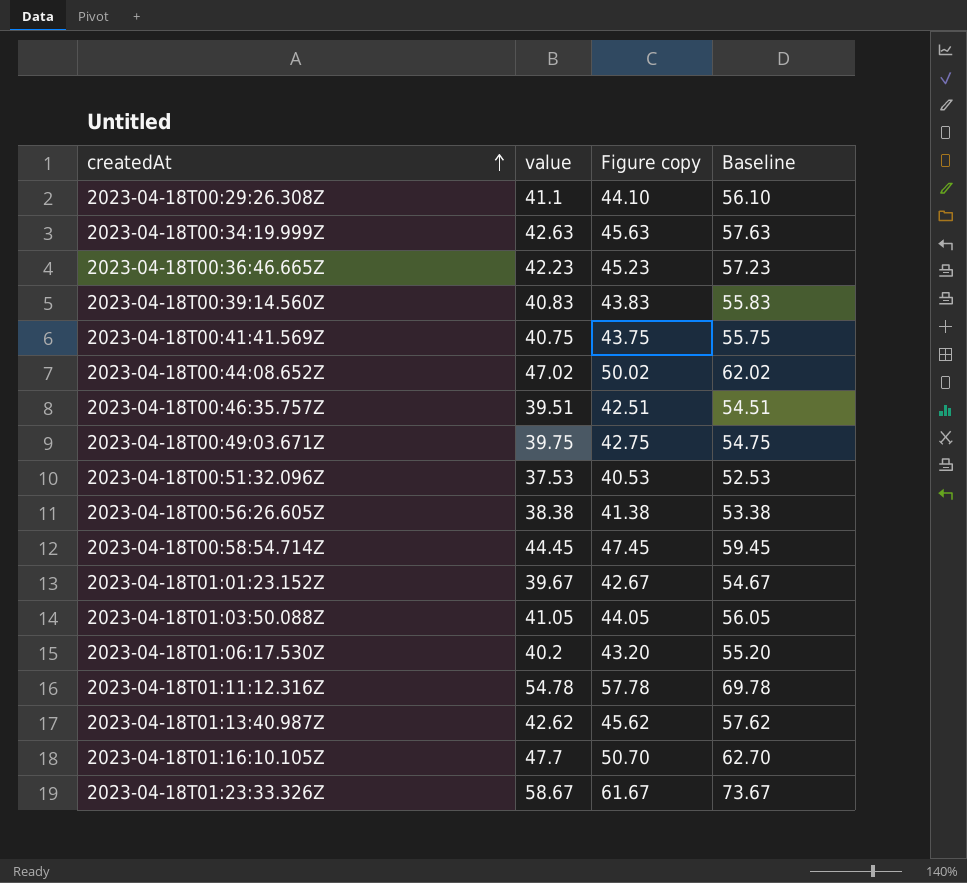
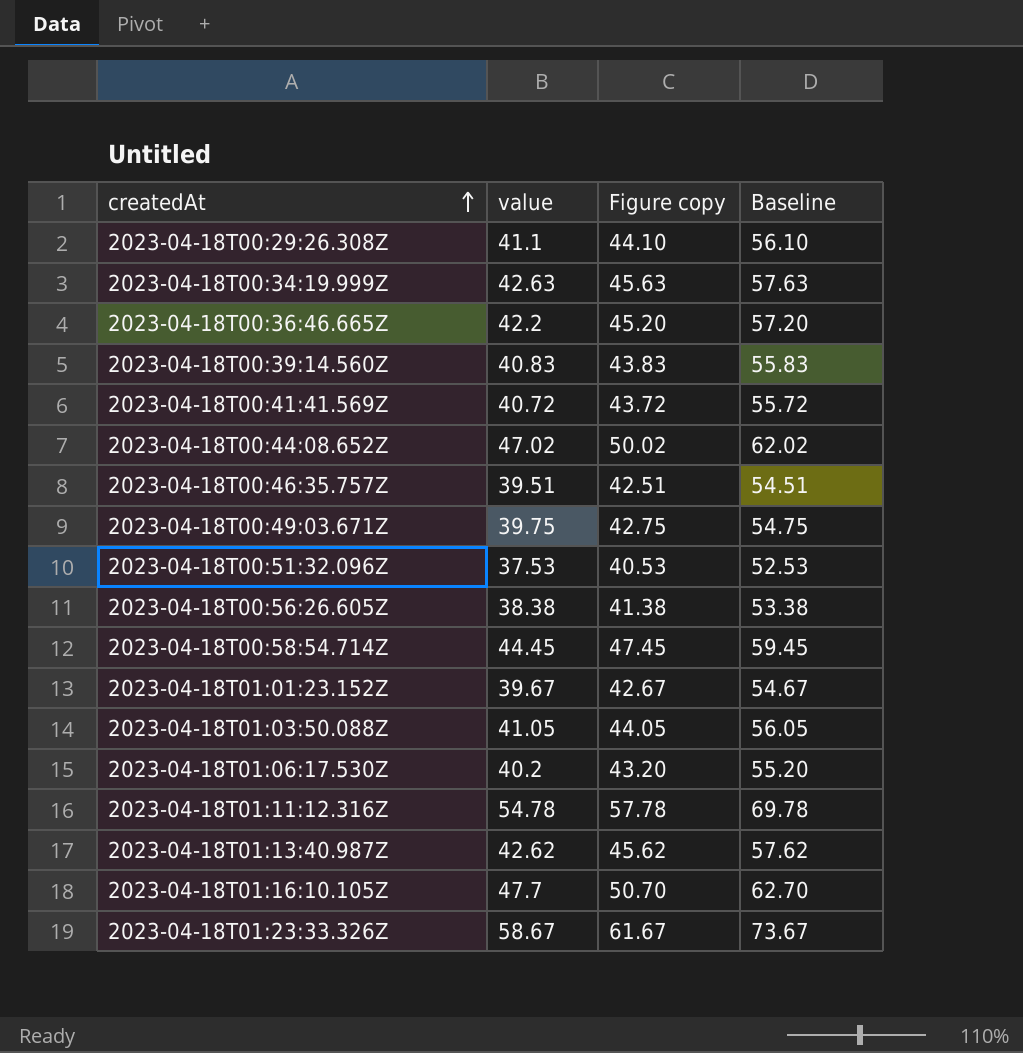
2023-04-18T00:36:46.665Z | value: 42.23 -> 42.2
2023-04-18T00:36:46.665Z | Figure copy: 45.23 -> 45.20
2023-04-18T00:36:46.665Z | Baseline: 57.23 -> 57.20
2023-04-18T00:41:41.569Z | value: 40.75 -> 40.72
2023-04-18T00:41:41.569Z | Figure copy: 43.75 -> 43.72
2023-04-18T00:41:41.569Z | Baseline: 55.75 -> 55.72

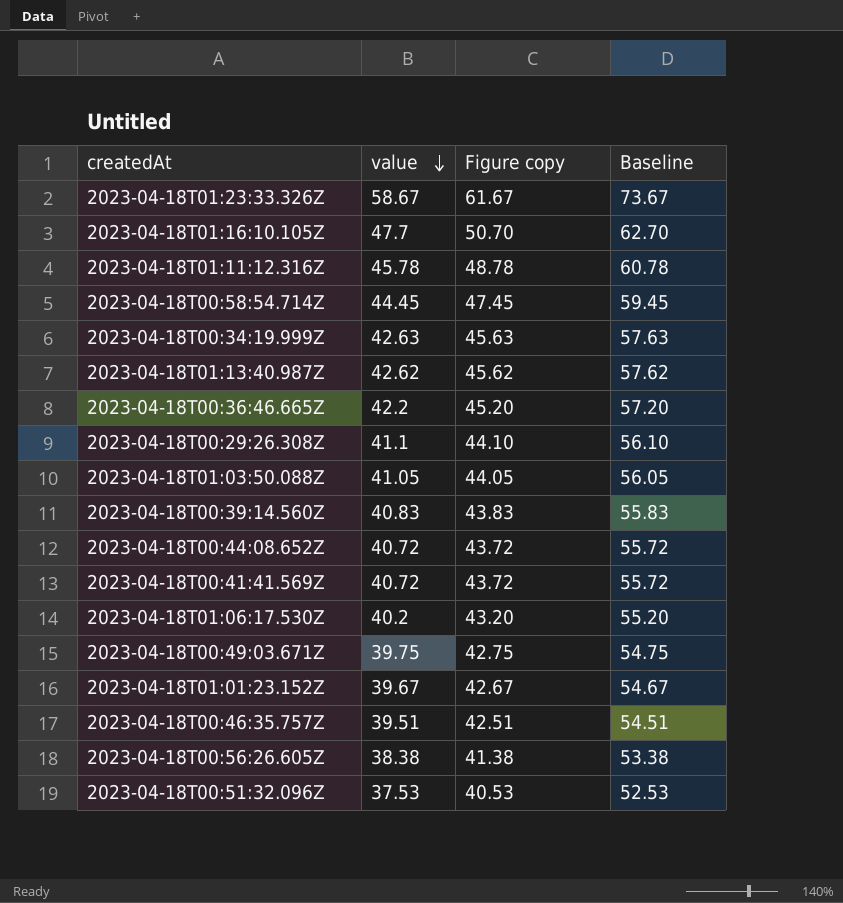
row order: createdAt ascending -> value descending
2023-04-18T01:11:12.316Z | value: 54.78 -> 45.78
2023-04-18T01:11:12.316Z | Figure copy: 57.78 -> 48.78
2023-04-18T01:11:12.316Z | Baseline: 69.78 -> 60.78
2023-04-18T00:44:08.652Z | value: 47.02 -> 40.72
2023-04-18T00:44:08.652Z | Figure copy: 50.02 -> 43.72
2023-04-18T00:44:08.652Z | Baseline: 62.02 -> 55.72

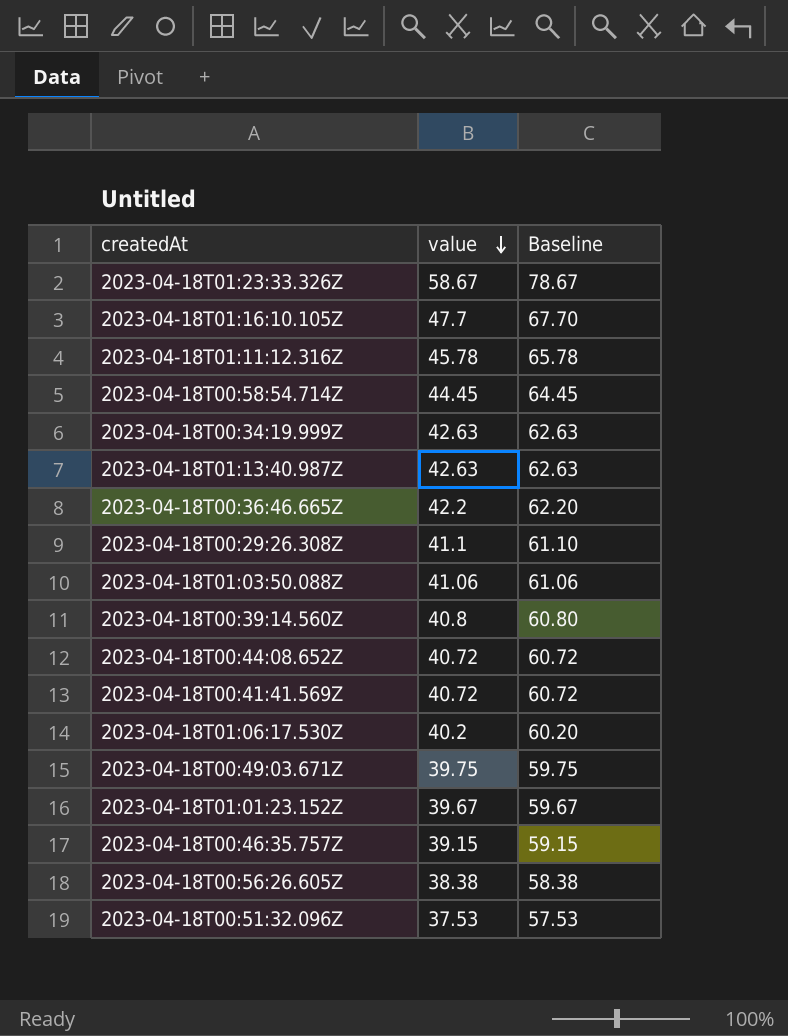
column Figure copy | formula: [value] + 3 -> none
column Baseline | formula: [value] + 15 -> [value] + 20
2023-04-18T01:13:40.987Z | value: 42.62 -> 42.63
2023-04-18T01:03:50.088Z | value: 41.05 -> 41.06
2023-04-18T00:39:14.560Z | value: 40.83 -> 40.8
2023-04-18T00:46:35.757Z | value: 39.51 -> 39.15

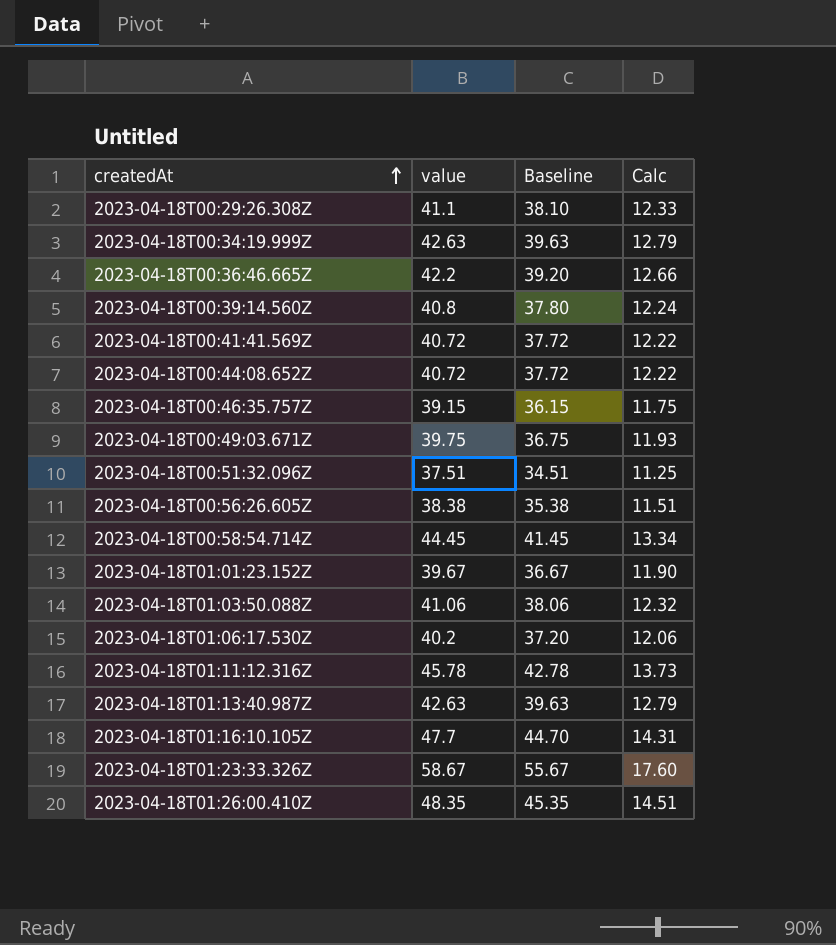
row order: value descending -> createdAt ascending
column Baseline | formula: [value] + 20 -> [value] - 3
column Calc | formula: none -> [value] * 0.3
2023-04-18T00:51:32.096Z | value: 37.53 -> 37.51
row 2023-04-18T01:26:00.410Z: none -> 48.35 | 45.35 | 14.51

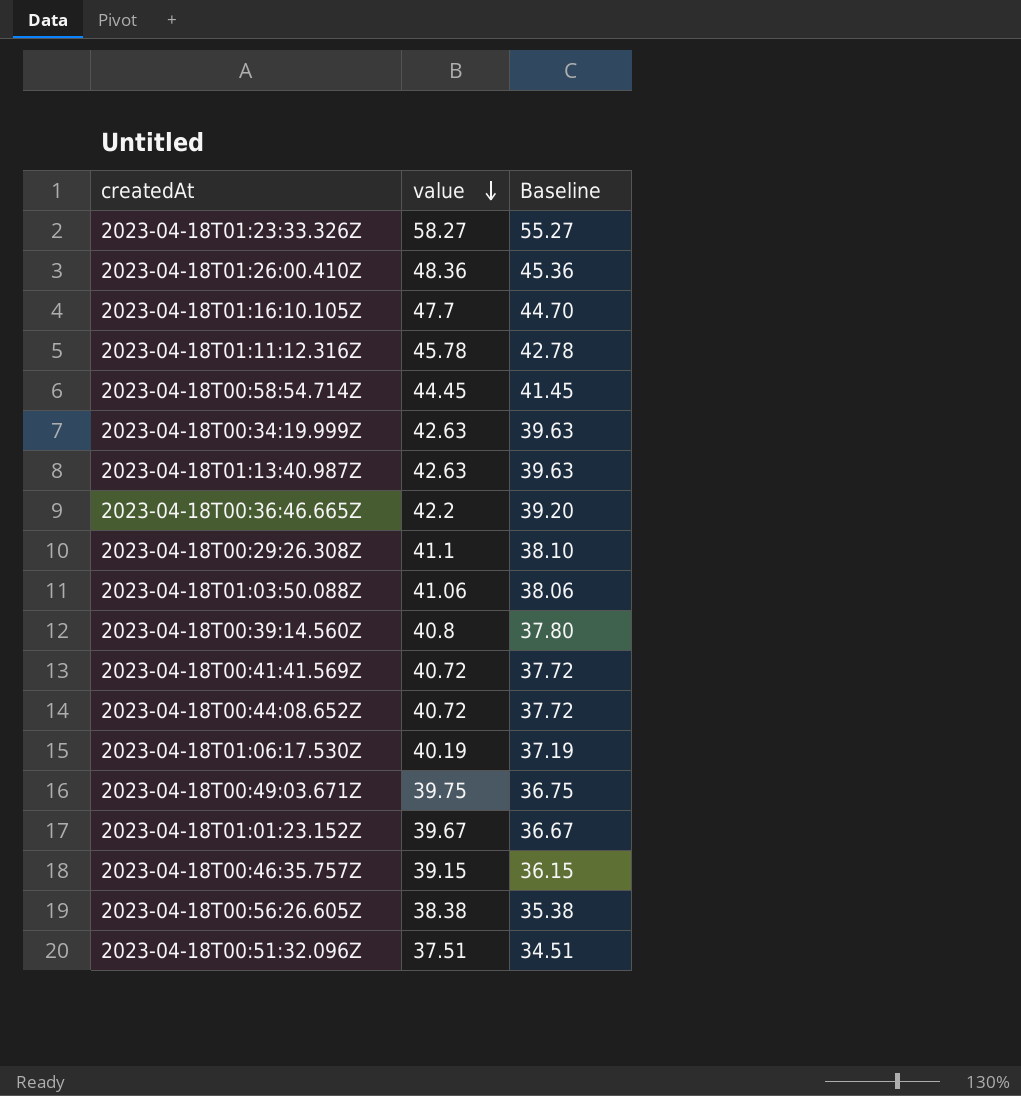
row order: createdAt ascending -> value descending
column Calc | formula: [value] * 0.3 -> none
2023-04-18T01:23:33.326Z | value: 58.67 -> 58.27
2023-04-18T01:23:33.326Z | Baseline: 55.67 -> 55.27
2023-04-18T01:26:00.410Z | value: 48.35 -> 48.36
2023-04-18T01:26:00.410Z | Baseline: 45.35 -> 45.36
2023-04-18T01:06:17.530Z | value: 40.2 -> 40.19
2023-04-18T01:06:17.530Z | Baseline: 37.20 -> 37.19

